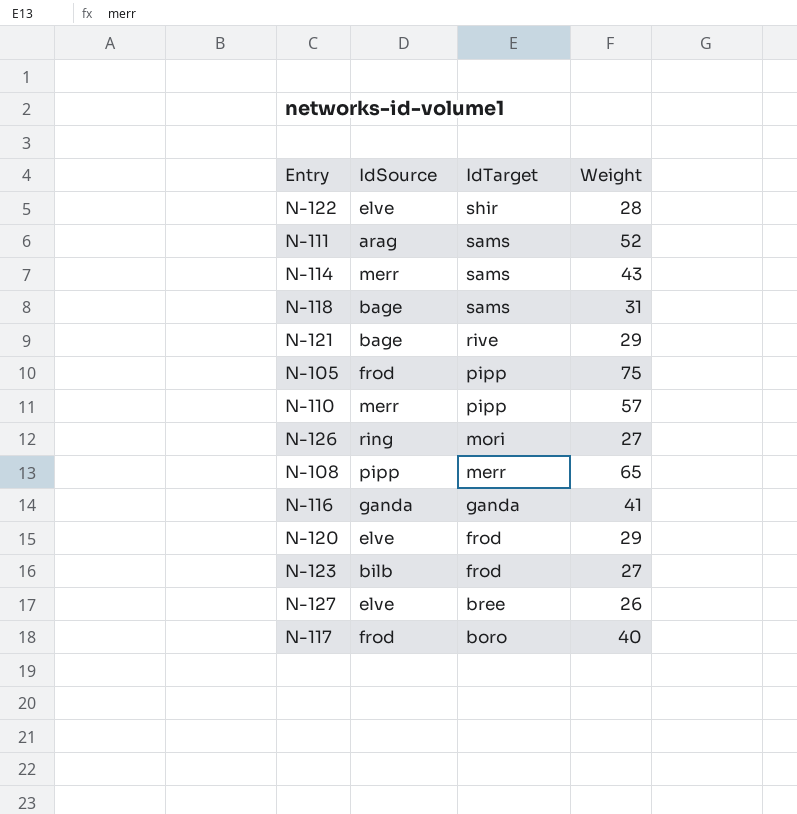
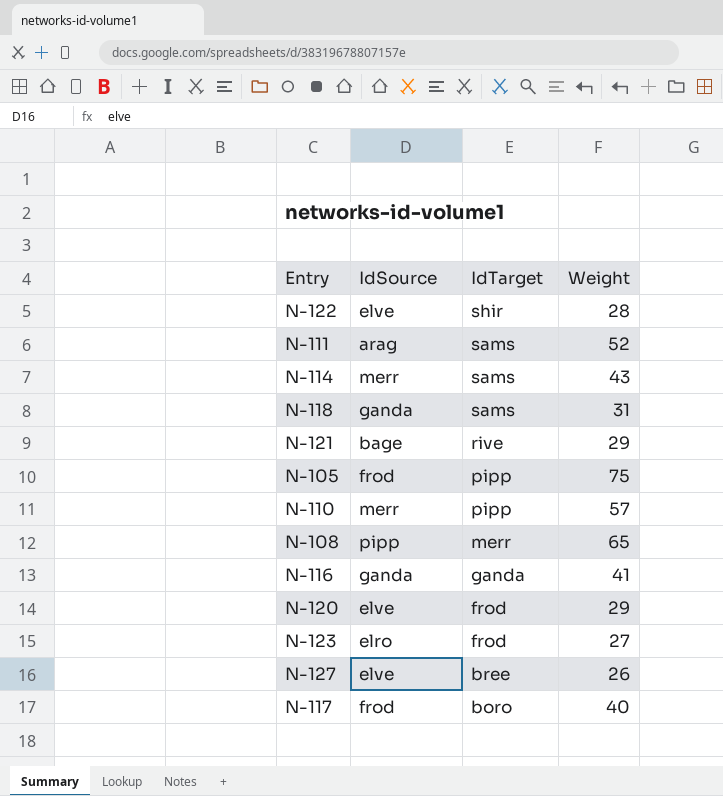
row N-126: ring | mori | 27 -> none
N-118 | IdSource: bage -> ganda
N-123 | IdSource: bilb -> elro

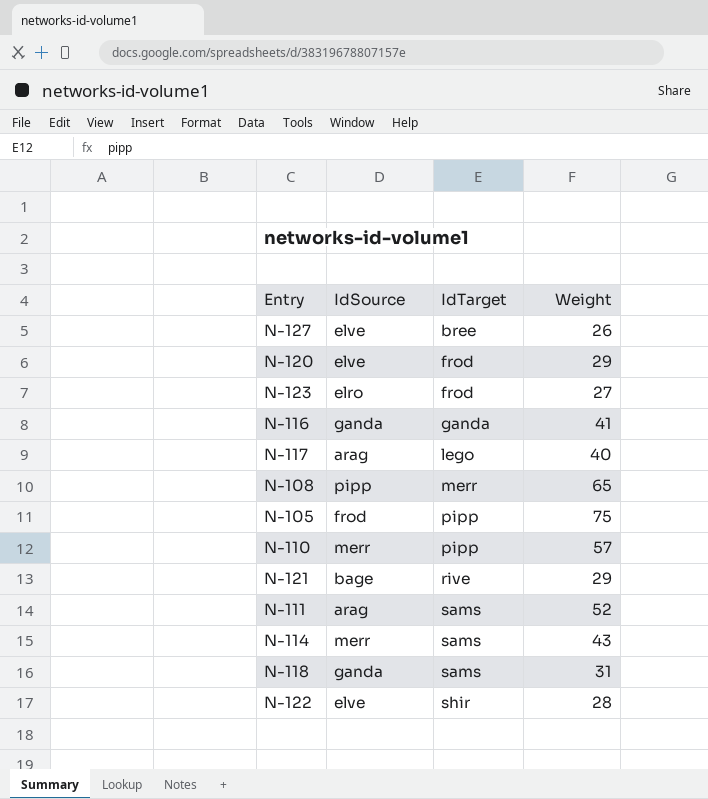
row order: IdTarget descending -> IdTarget ascending
N-117 | IdSource: frod -> arag
N-117 | IdTarget: boro -> lego

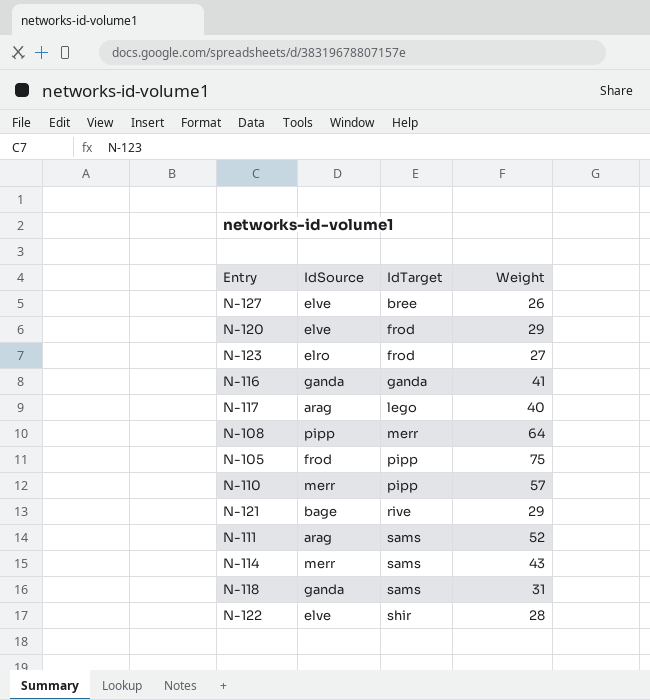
N-108 | Weight: 65 -> 64

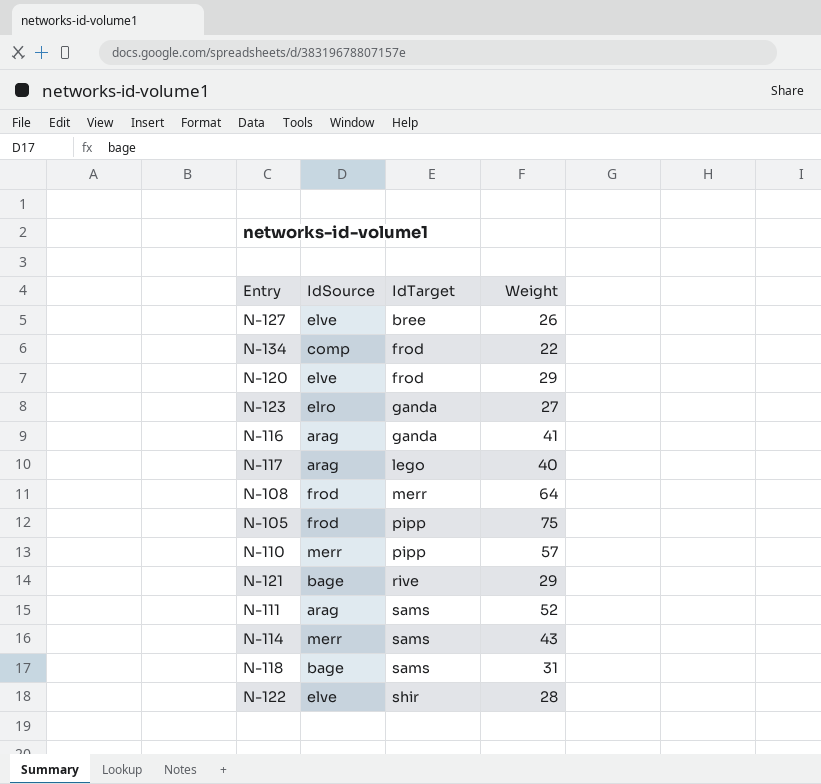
row N-134: none -> comp | frod | 22
N-123 | IdTarget: frod -> ganda
N-116 | IdSource: ganda -> arag
N-108 | IdSource: pipp -> frod
N-118 | IdSource: ganda -> bage

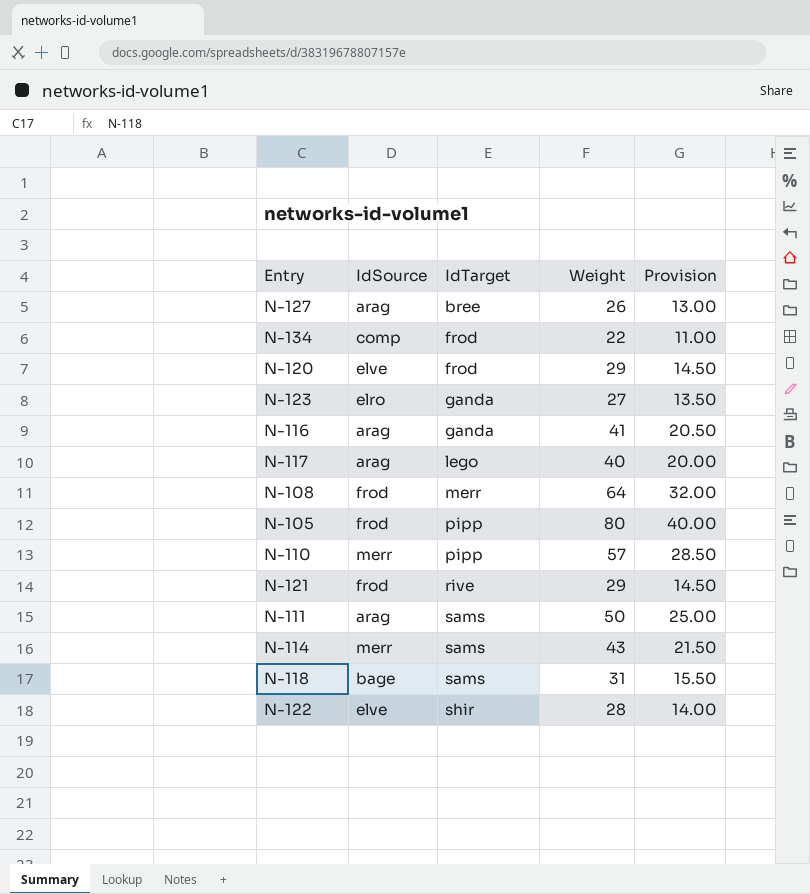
column Provision | formula: none -> [Weight] * 0.5
N-127 | IdSource: elve -> arag
N-105 | Weight: 75 -> 80
N-121 | IdSource: bage -> frod
N-111 | Weight: 52 -> 50

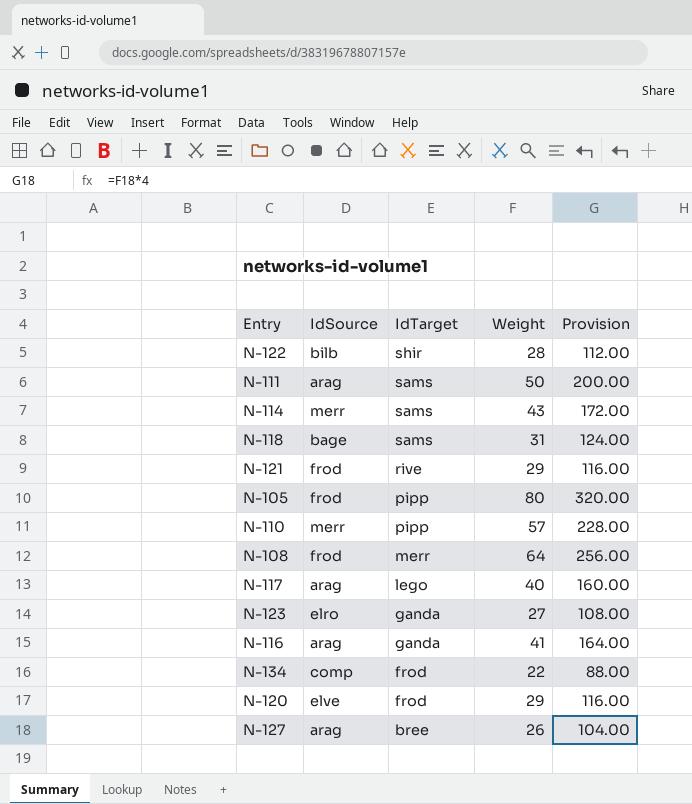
row order: IdTarget ascending -> IdTarget descending
column Provision | formula: [Weight] * 0.5 -> [Weight] * 4
N-122 | IdSource: elve -> bilb

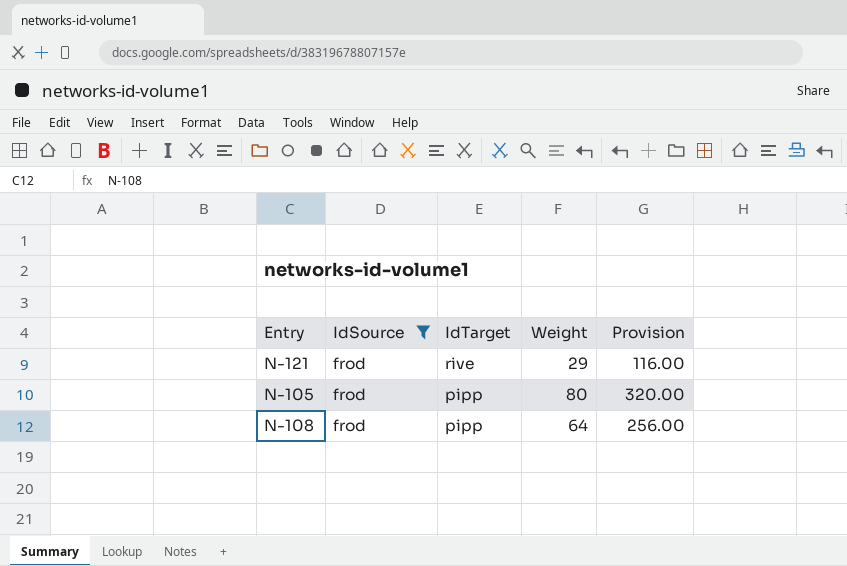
filter: none -> IdSource = frod
N-108 | IdTarget: merr -> pipp

